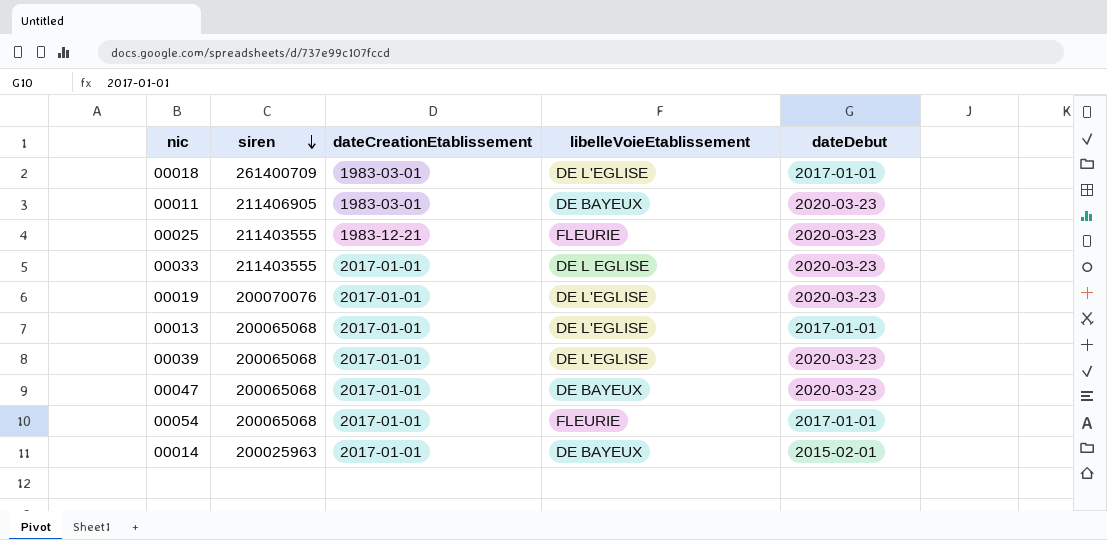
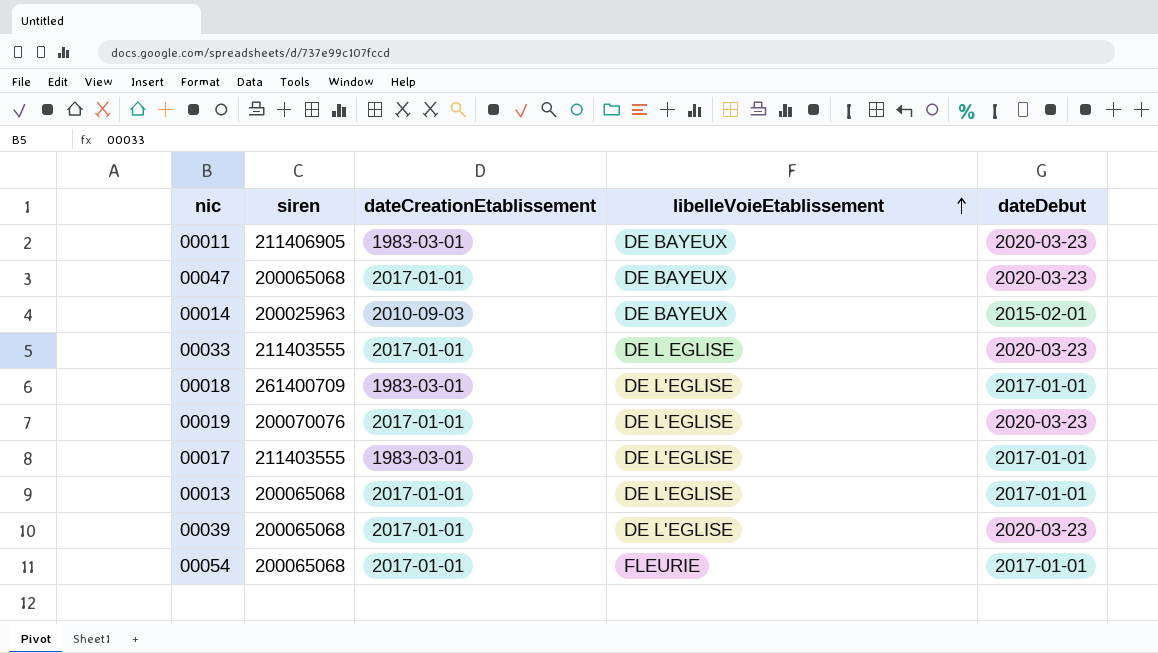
row order: siren descending -> libelleVoieEtablissement ascending
row 00025: 211403555 | 1983-12-21 | FLEURIE | 2020-03-23 -> none
00014 | dateCreationEtablissement: 2017-01-01 -> 2010-09-03
row 00017: none -> 211403555 | 1983-03-01 | DE L'EGLISE | 2017-01-01

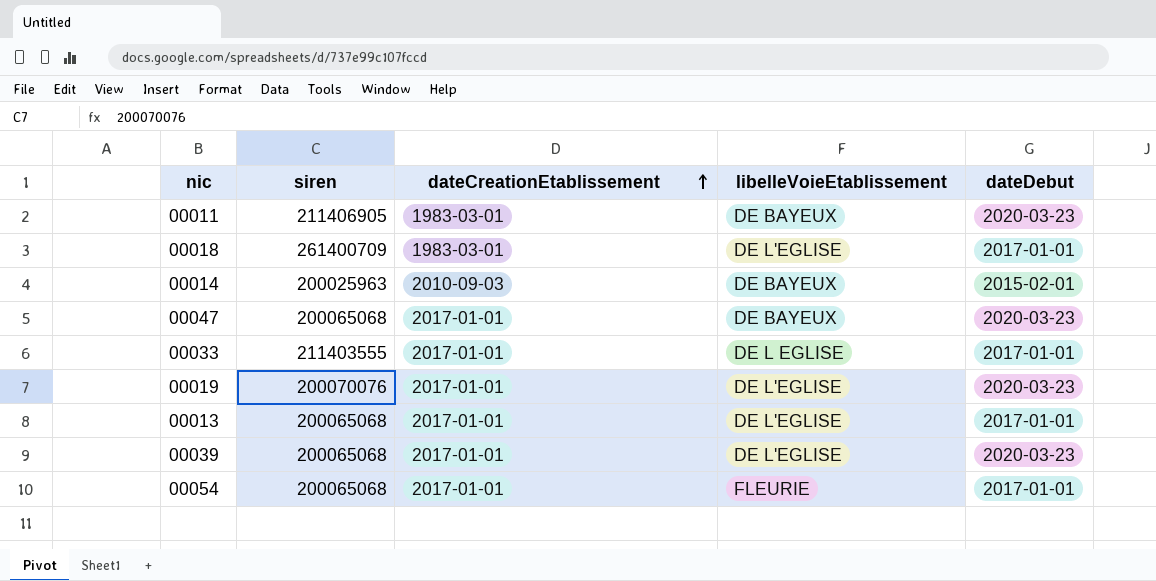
row order: libelleVoieEtablissement ascending -> dateCreationEtablissement ascending
row 00017: 211403555 | 1983-03-01 | DE L'EGLISE | 2017-01-01 -> none
00033 | dateDebut: 2020-03-23 -> 2017-01-01

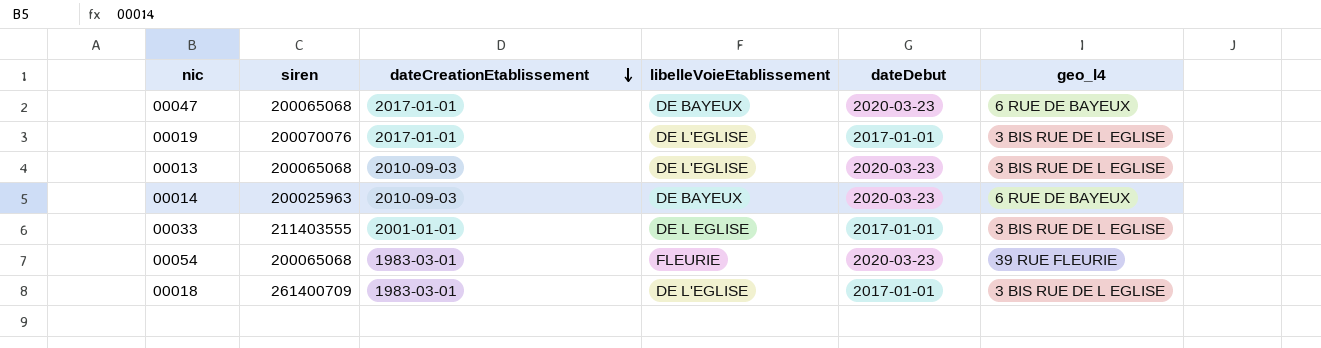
row order: dateCreationEtablissement ascending -> dateCreationEtablissement descending
column geo_l4 | position: none -> 6
row 00011: 211406905 | 1983-03-01 | DE BAYEUX | 2020-03-23 -> none
row 00039: 200065068 | 2017-01-01 | DE L'EGLISE | 2020-03-23 -> none
00019 | dateDebut: 2020-03-23 -> 2017-01-01
00013 | dateCreationEtablissement: 2017-01-01 -> 2010-09-03
00013 | dateDebut: 2017-01-01 -> 2020-03-23
00014 | dateDebut: 2015-02-01 -> 2020-03-23
00033 | dateCreationEtablissement: 2017-01-01 -> 2001-01-01
00054 | dateCreationEtablissement: 2017-01-01 -> 1983-03-01
00054 | dateDebut: 2017-01-01 -> 2020-03-23

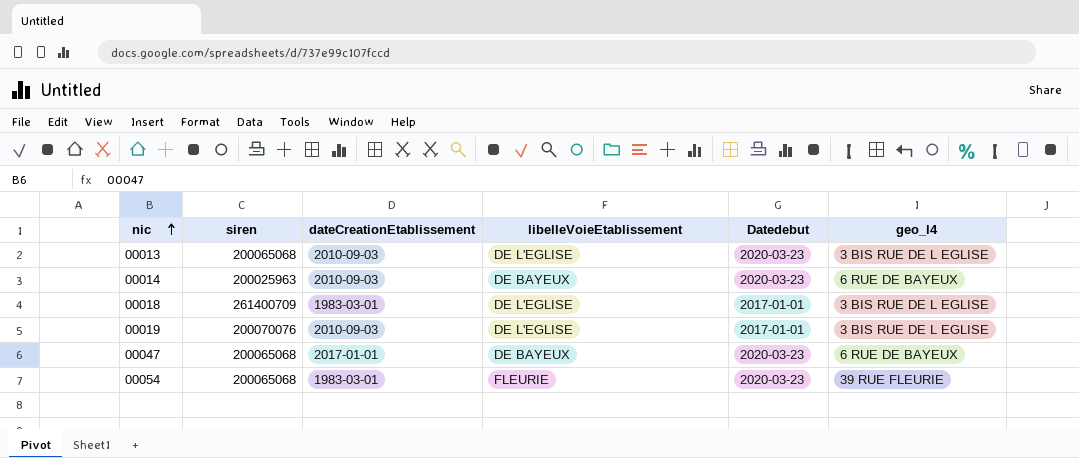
row order: dateCreationEtablissement descending -> nic ascending
column name: dateDebut -> Datedebut
row 00033: 211403555 | 2001-01-01 | DE L EGLISE | 2017-01-01 | 3 BIS RUE DE L EGLISE -> none
00019 | dateCreationEtablissement: 2017-01-01 -> 2010-09-03

